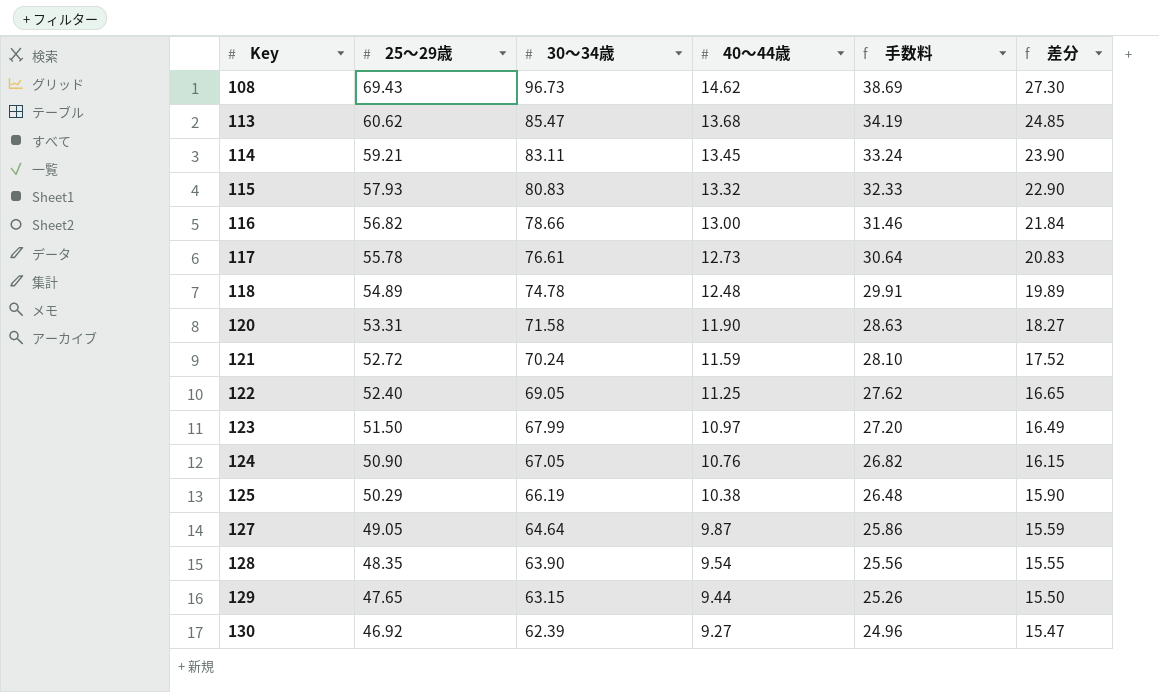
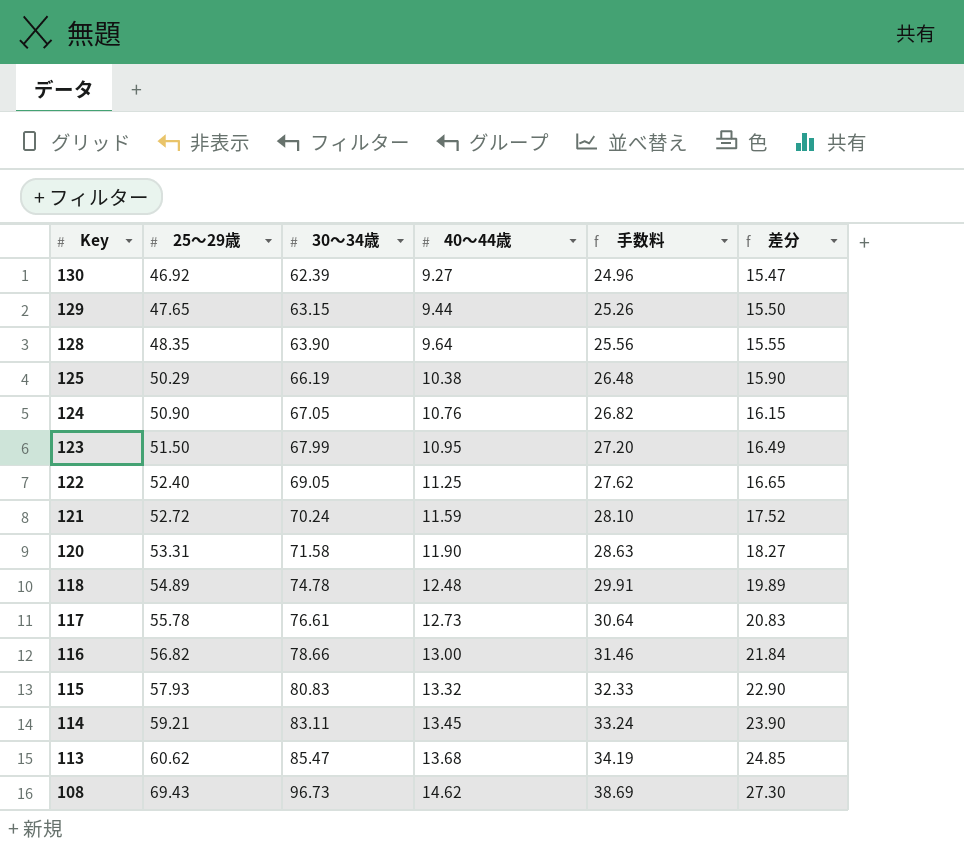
row order: Key ascending -> Key descending
row 127: 49.05 | 64.64 | 9.87 | 25.86 | 15.59 -> none
128 | 40～44歳: 9.54 -> 9.64
123 | 40～44歳: 10.97 -> 10.95

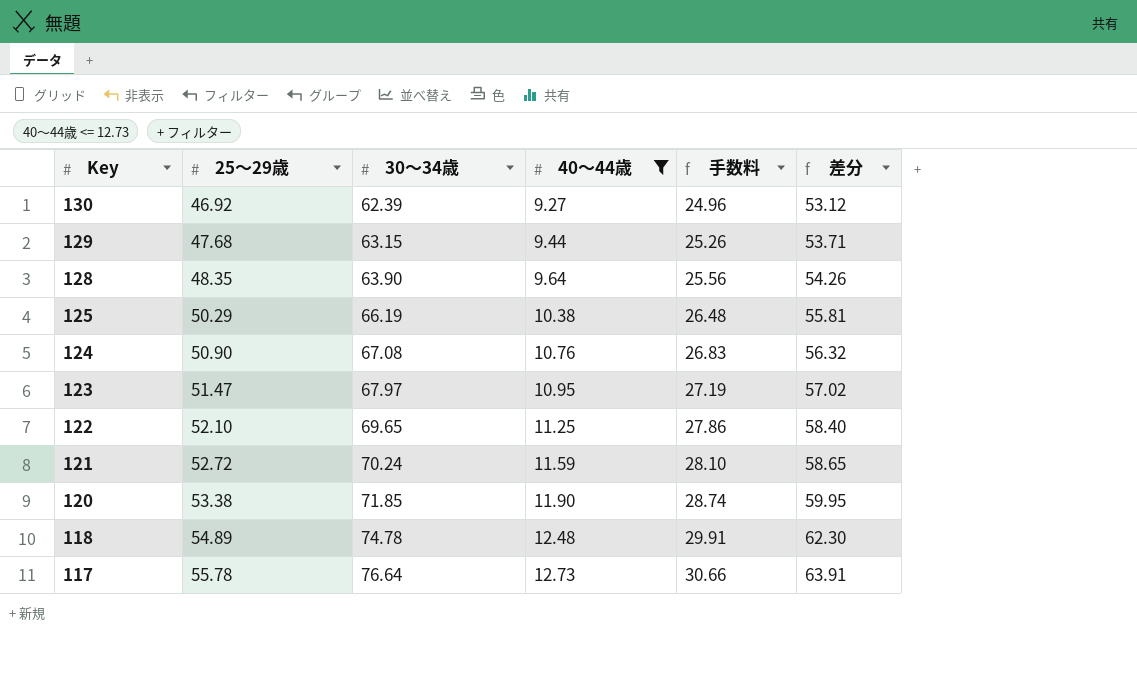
filter: none -> 40～44歳 <= 12.73
column 差分 | formula: [30～34歳] - [25～29歳] -> [30～34歳] - [40～44歳]
129 | 25～29歳: 47.65 -> 47.68
124 | 30～34歳: 67.05 -> 67.08
124 | 手数料: 26.82 -> 26.83
123 | 25～29歳: 51.50 -> 51.47
123 | 30～34歳: 67.99 -> 67.97
123 | 手数料: 27.20 -> 27.19
122 | 25～29歳: 52.40 -> 52.10
122 | 30～34歳: 69.05 -> 69.65
122 | 手数料: 27.62 -> 27.86
120 | 25～29歳: 53.31 -> 53.38
120 | 30～34歳: 71.58 -> 71.85
120 | 手数料: 28.63 -> 28.74
117 | 30～34歳: 76.61 -> 76.64
117 | 手数料: 30.64 -> 30.66

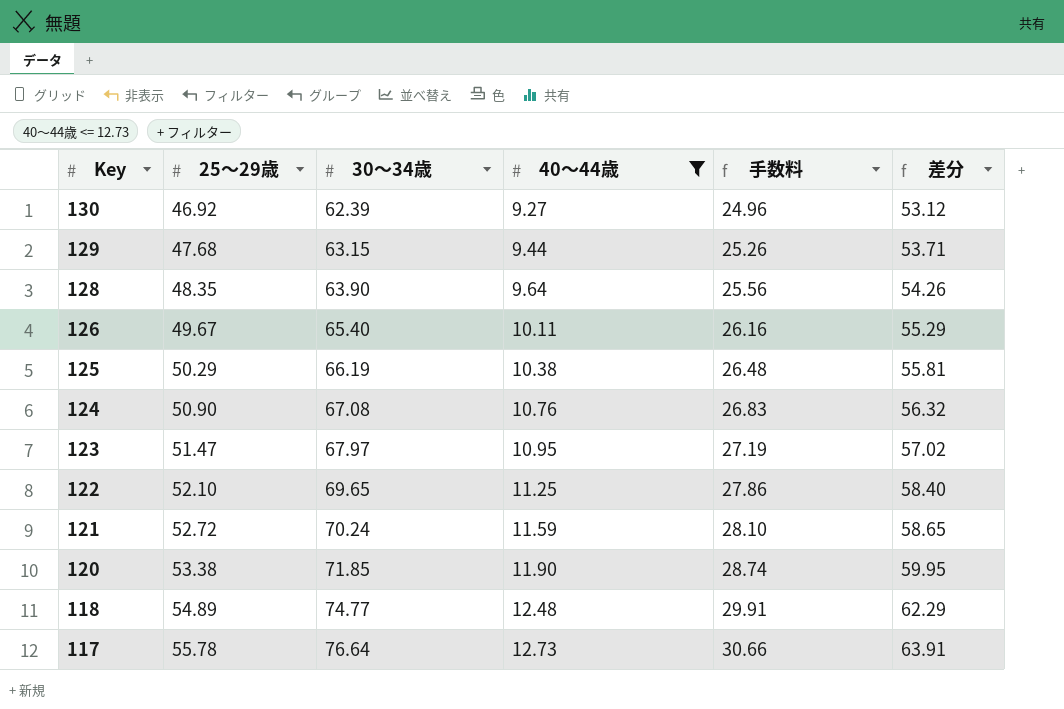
row 126: none -> 49.67 | 65.40 | 10.11 | 26.16 | 55.29
118 | 30～34歳: 74.78 -> 74.77
118 | 差分: 62.30 -> 62.29

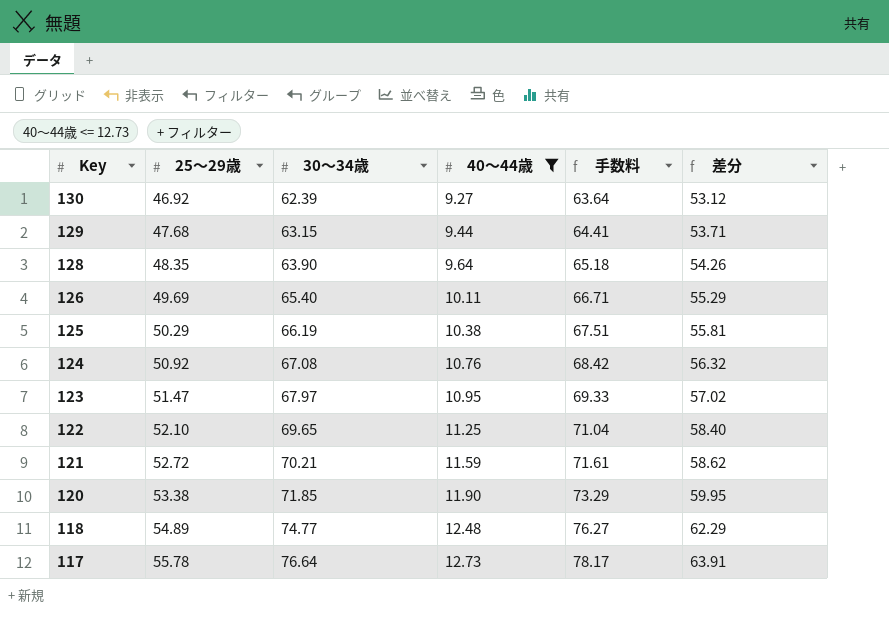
column 手数料 | formula: [30～34歳] * 0.4 -> [30～34歳] * 1.02
126 | 25～29歳: 49.67 -> 49.69
124 | 25～29歳: 50.90 -> 50.92
121 | 30～34歳: 70.24 -> 70.21
121 | 差分: 58.65 -> 58.62

